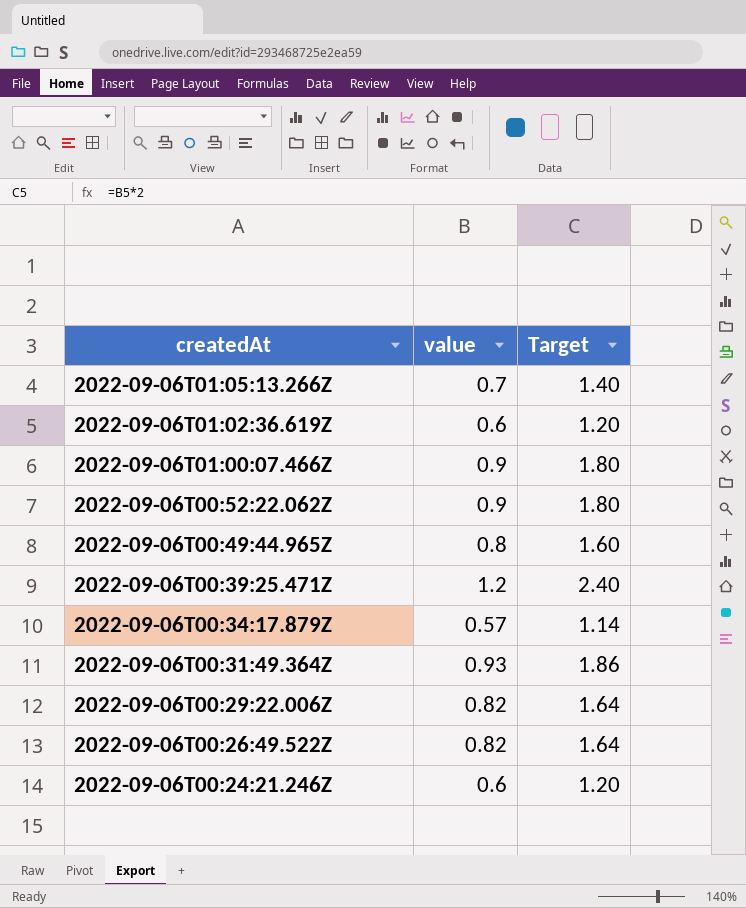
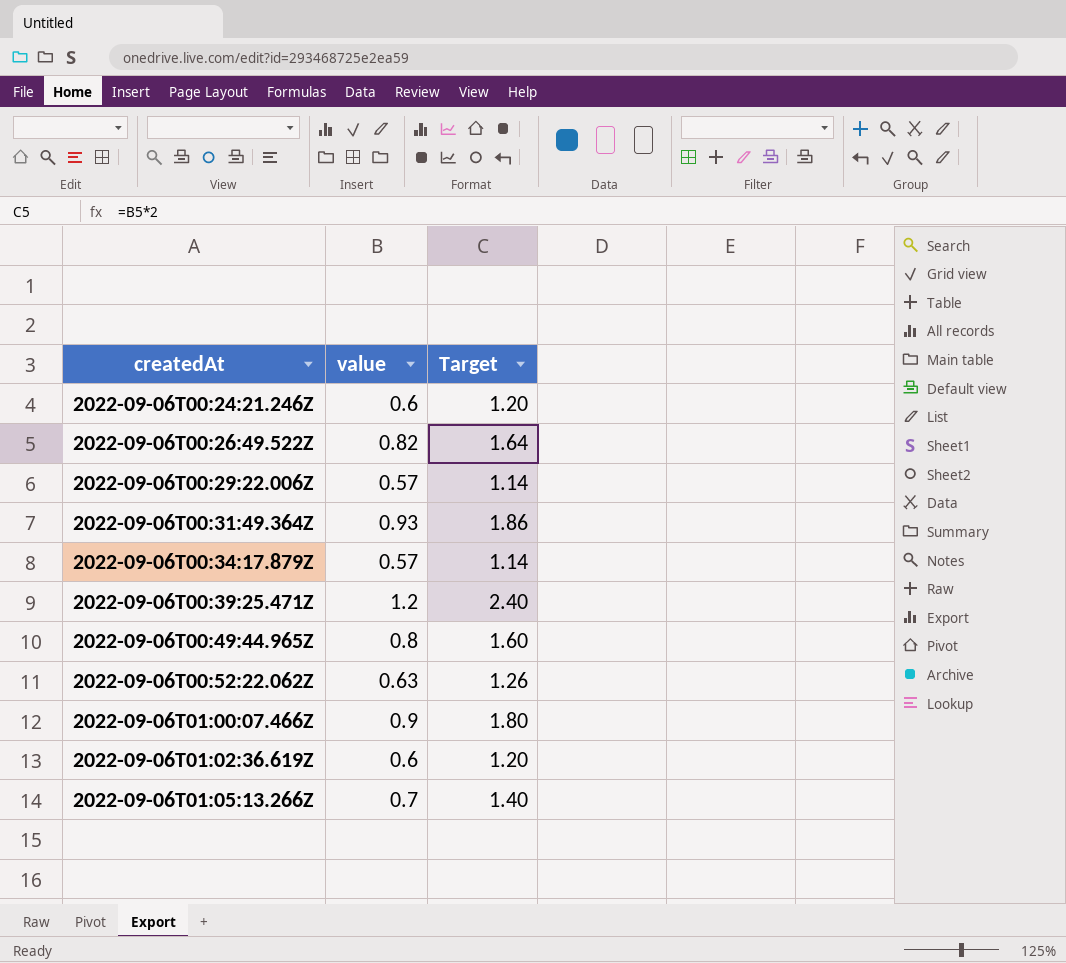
row order: createdAt descending -> createdAt ascending
2022-09-06T00:29:22.006Z | value: 0.82 -> 0.57
2022-09-06T00:29:22.006Z | Target: 1.64 -> 1.14
2022-09-06T00:52:22.062Z | value: 0.9 -> 0.63
2022-09-06T00:52:22.062Z | Target: 1.80 -> 1.26

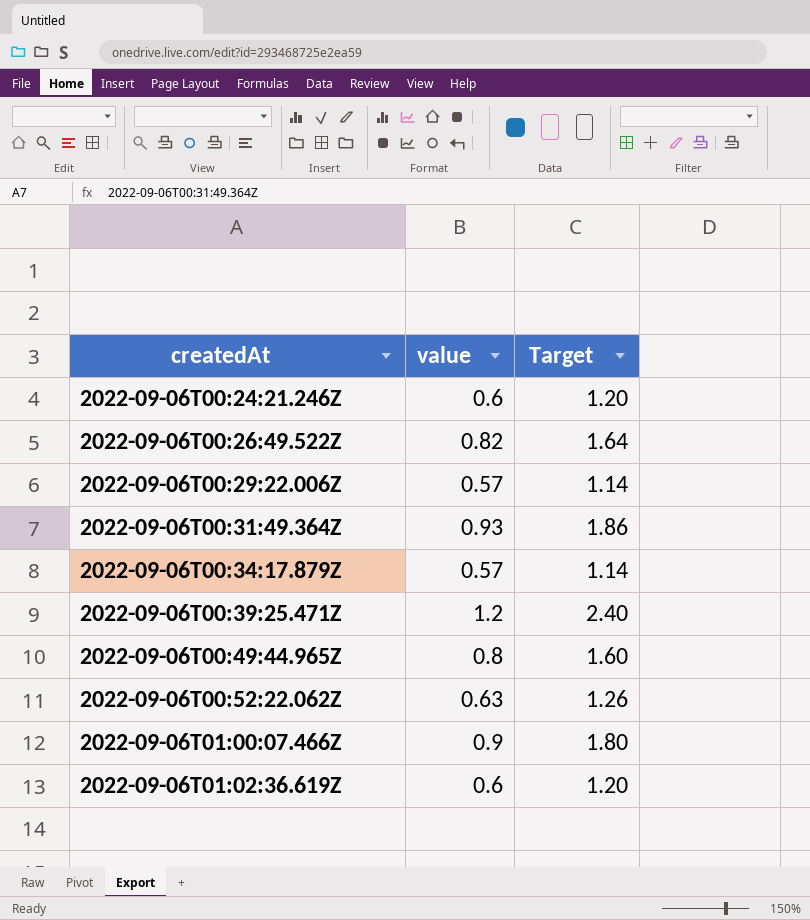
row 2022-09-06T01:05:13.266Z: 0.7 | 1.40 -> none

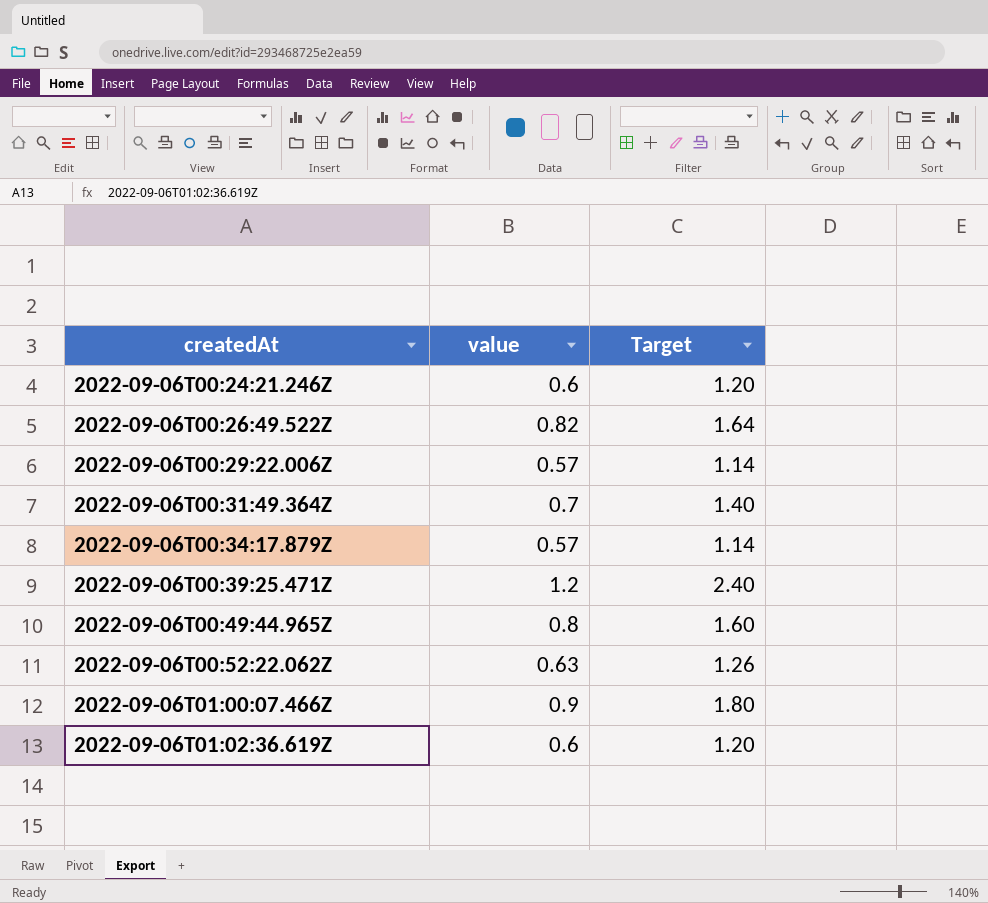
2022-09-06T00:31:49.364Z | value: 0.93 -> 0.7
2022-09-06T00:31:49.364Z | Target: 1.86 -> 1.40

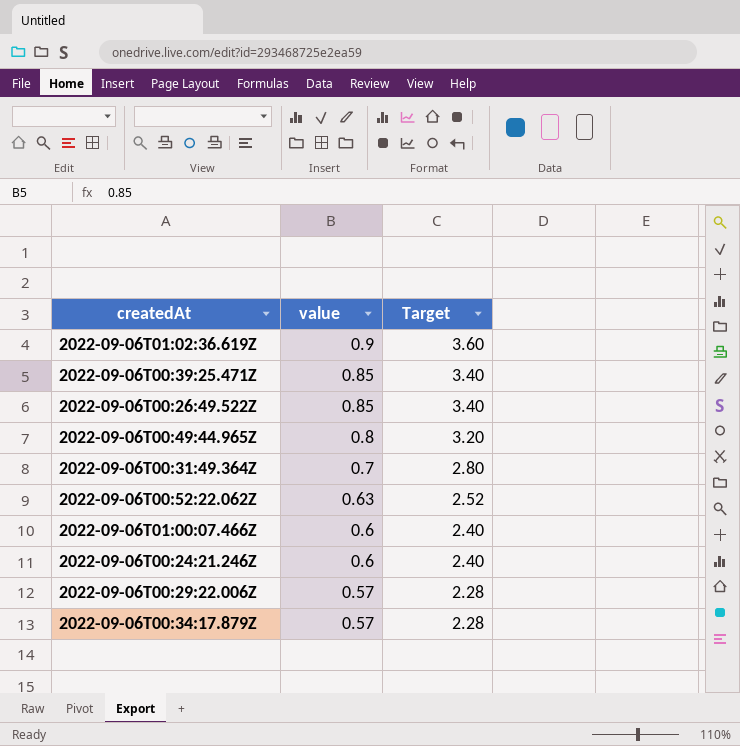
row order: createdAt ascending -> value descending
column Target | formula: [value] * 2 -> [value] * 4
2022-09-06T01:02:36.619Z | value: 0.6 -> 0.9
2022-09-06T00:39:25.471Z | value: 1.2 -> 0.85
2022-09-06T00:26:49.522Z | value: 0.82 -> 0.85
2022-09-06T01:00:07.466Z | value: 0.9 -> 0.6

